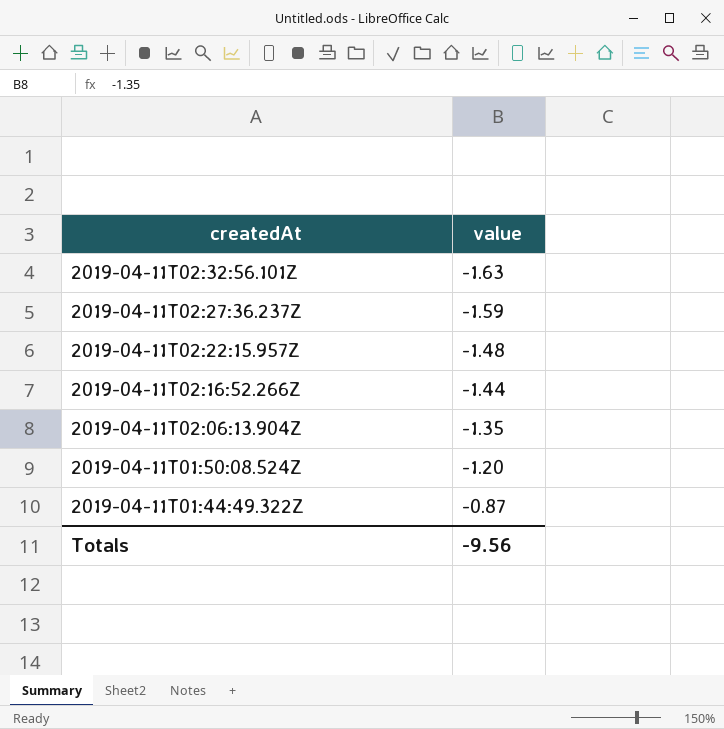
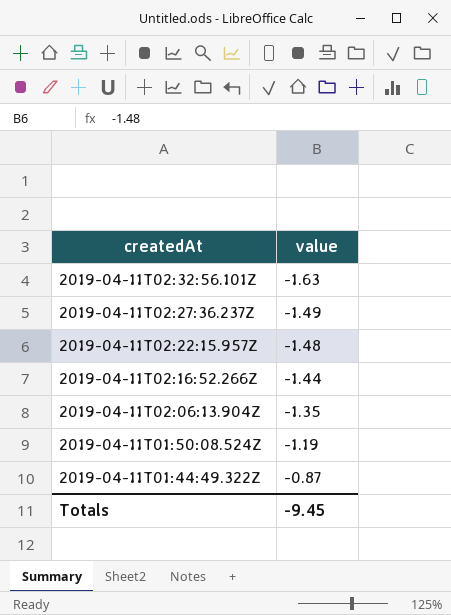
2019-04-11T02:27:36.237Z | value: -1.59 -> -1.49
2019-04-11T01:50:08.524Z | value: -1.20 -> -1.19
Totals | value: -9.56 -> -9.45

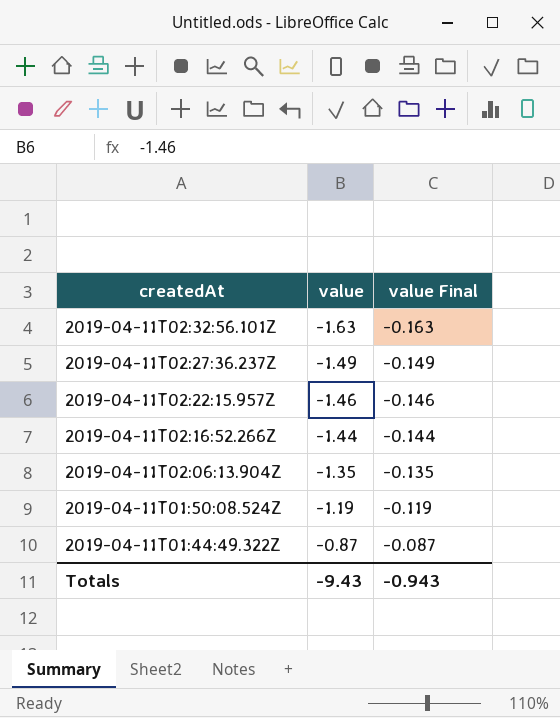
column value Final | formula: none -> [value] * 0.1
2019-04-11T02:22:15.957Z | value: -1.48 -> -1.46
Totals | value: -9.45 -> -9.43

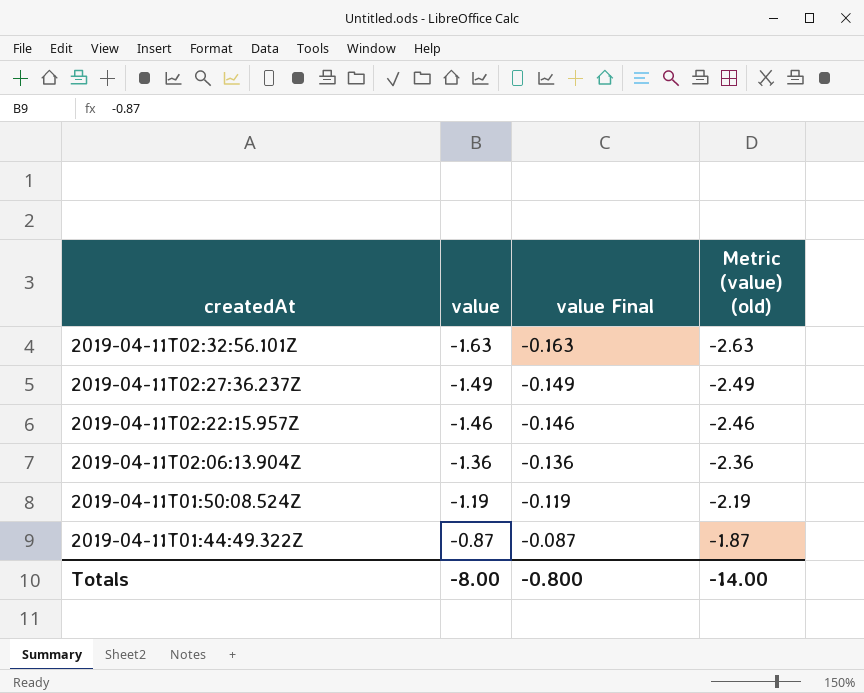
column Metric (value) (old) | formula: none -> [value] - 1
row 2019-04-11T02:16:52.266Z: -1.44 | -0.144 -> none
2019-04-11T02:06:13.904Z | value: -1.35 -> -1.36
2019-04-11T02:06:13.904Z | value Final: -0.135 -> -0.136
Totals | value: -9.43 -> -8.00
Totals | value Final: -0.943 -> -0.800

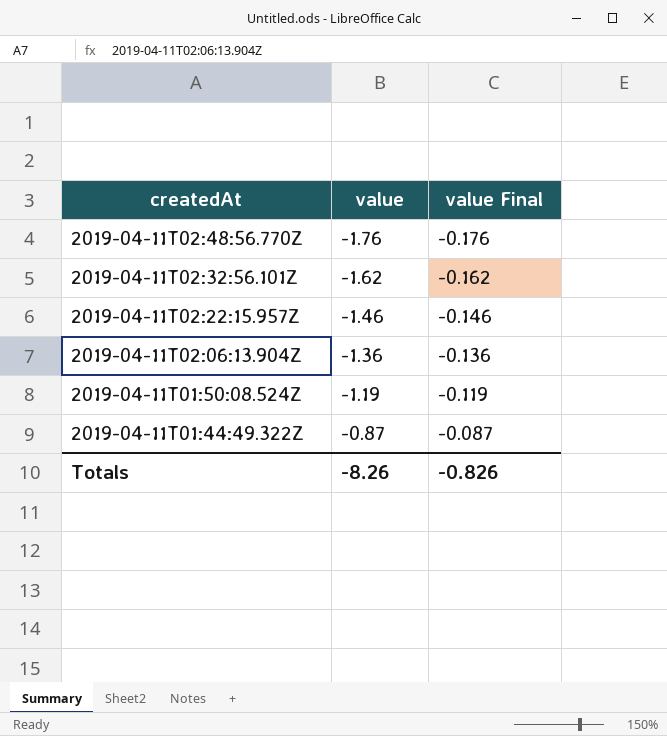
column Metric (value) (old) | formula: [value] - 1 -> none
row 2019-04-11T02:27:36.237Z: -1.49 | -0.149 | -2.49 -> none
row 2019-04-11T02:48:56.770Z: none -> -1.76 | -0.176
2019-04-11T02:32:56.101Z | value: -1.63 -> -1.62
2019-04-11T02:32:56.101Z | value Final: -0.163 -> -0.162
Totals | value: -8.00 -> -8.26
Totals | value Final: -0.800 -> -0.826

